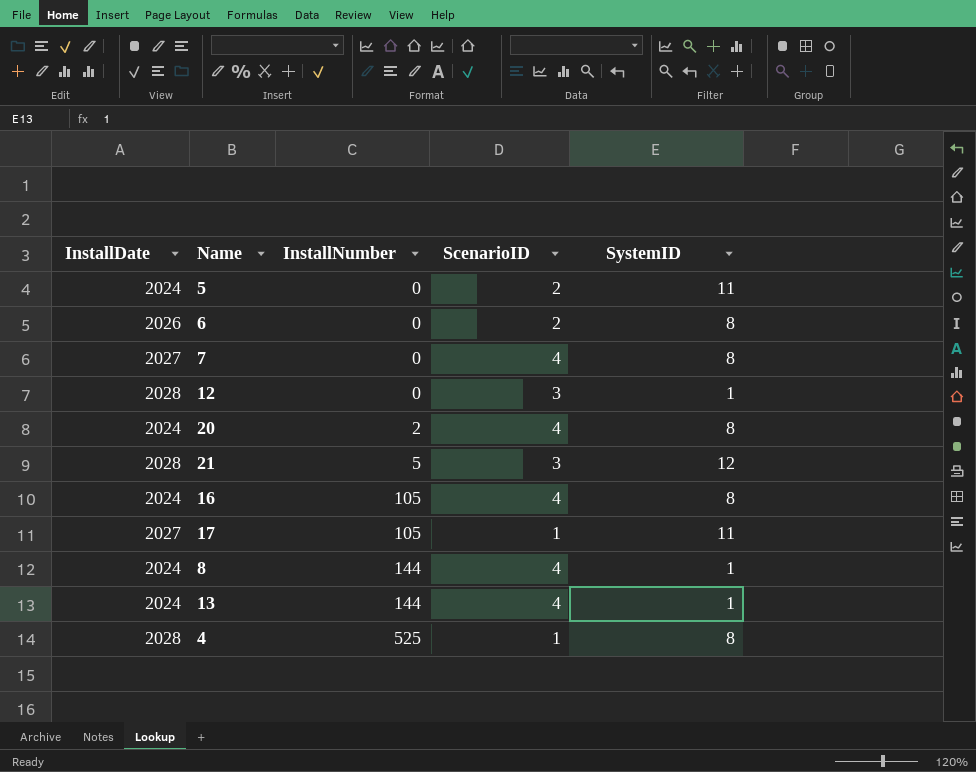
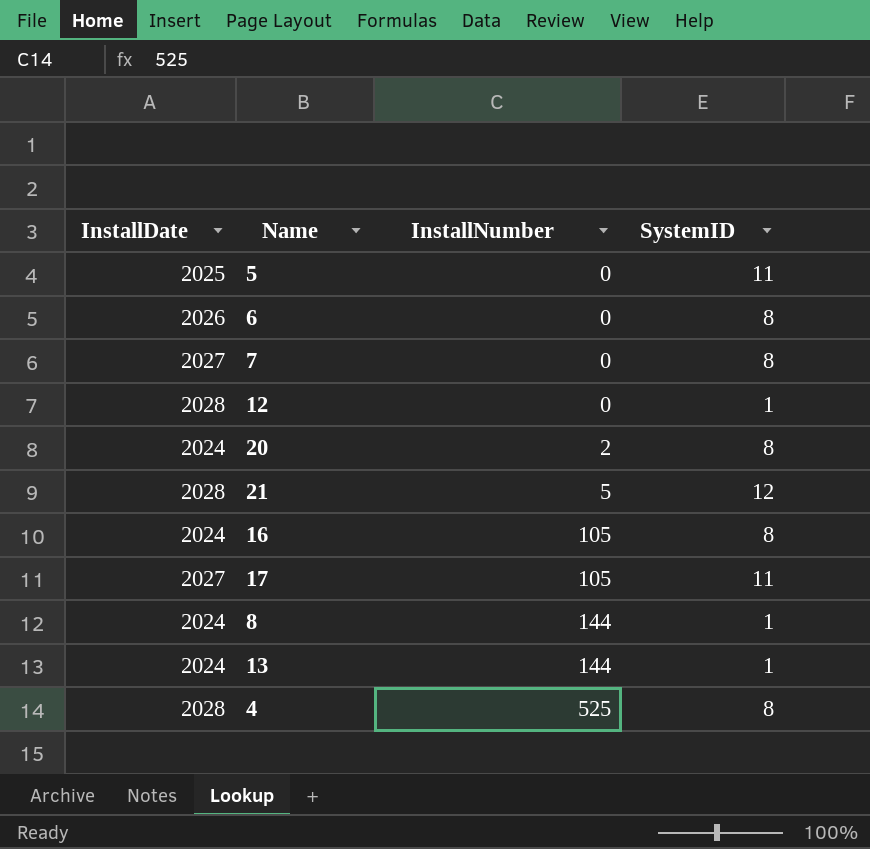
column ScenarioID | position: 4 -> none
5 | InstallDate: 2024 -> 2025

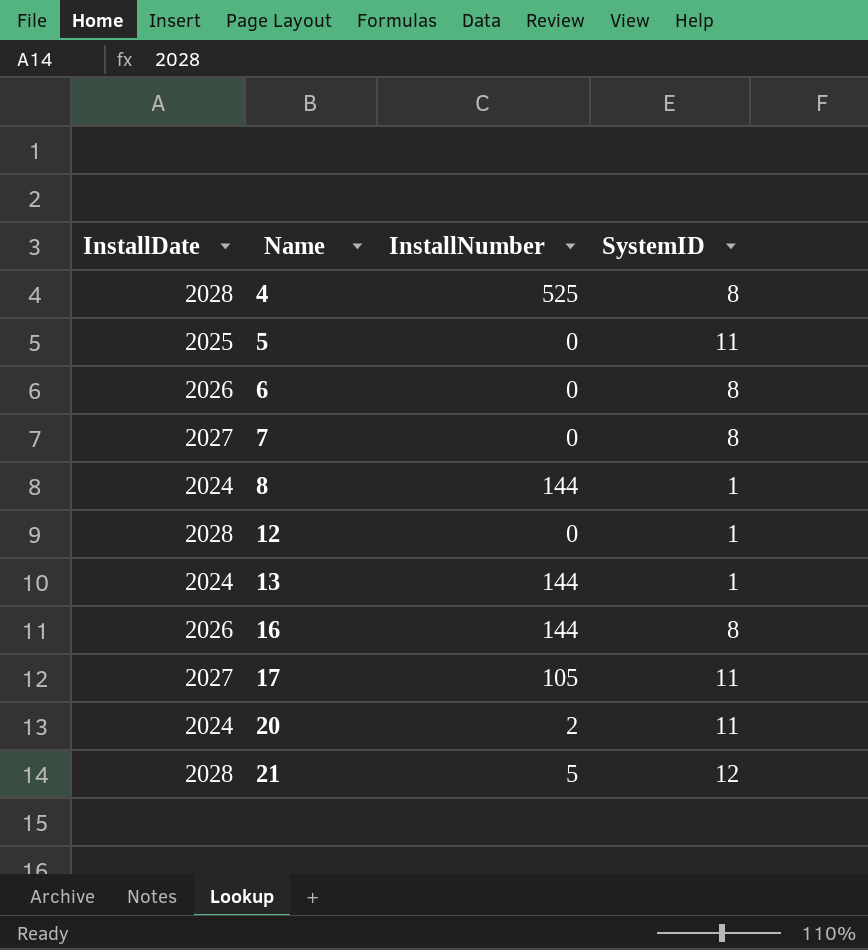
row order: InstallNumber ascending -> Name ascending
16 | InstallDate: 2024 -> 2026
16 | InstallNumber: 105 -> 144
20 | SystemID: 8 -> 11

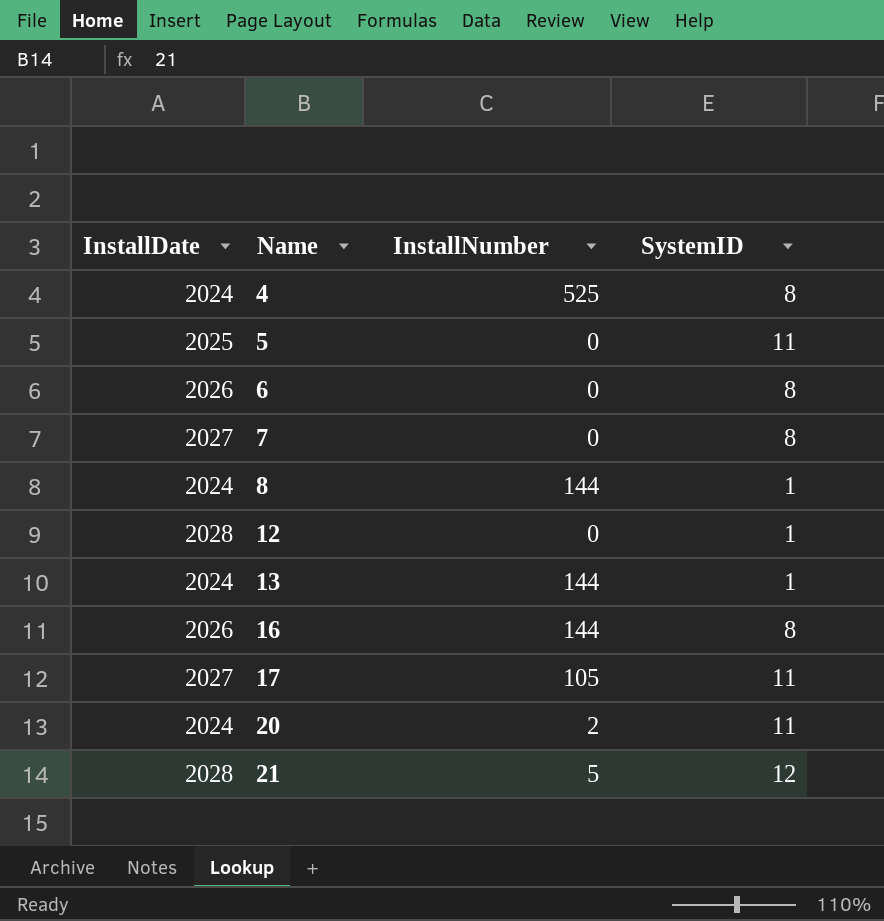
4 | InstallDate: 2028 -> 2024

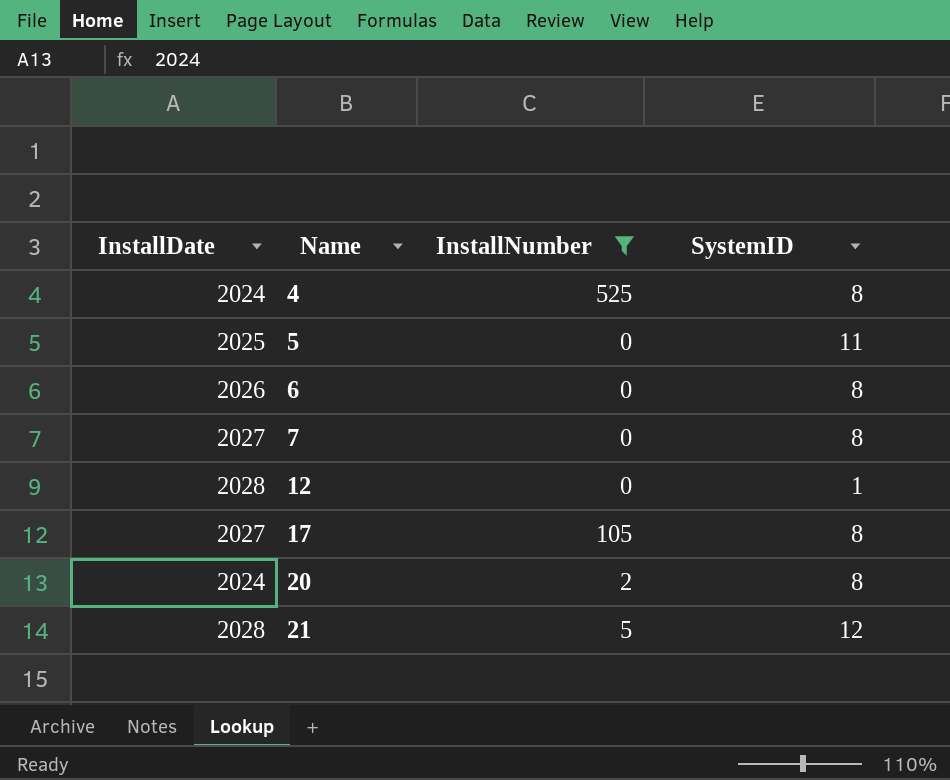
filter: none -> InstallNumber != 144
17 | SystemID: 11 -> 8
20 | SystemID: 11 -> 8

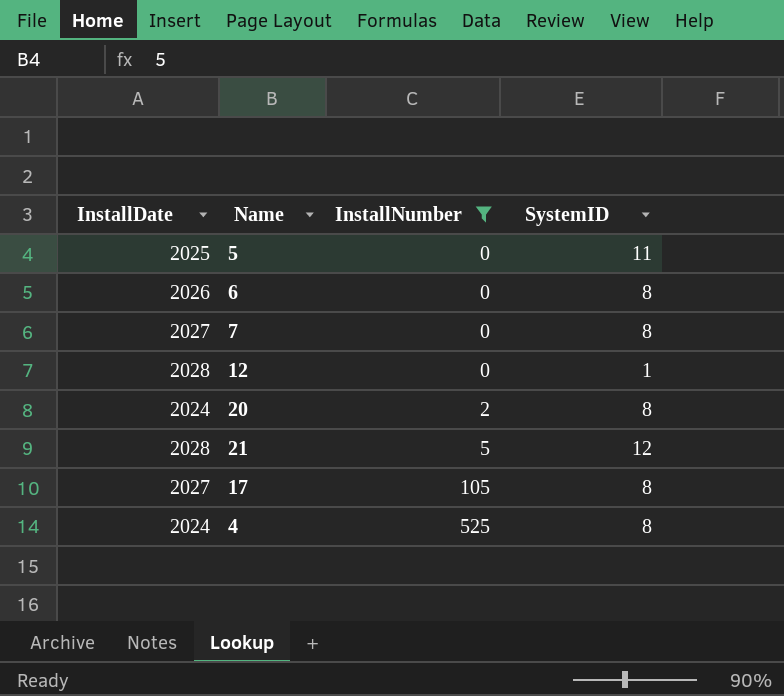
row order: Name ascending -> InstallNumber ascending

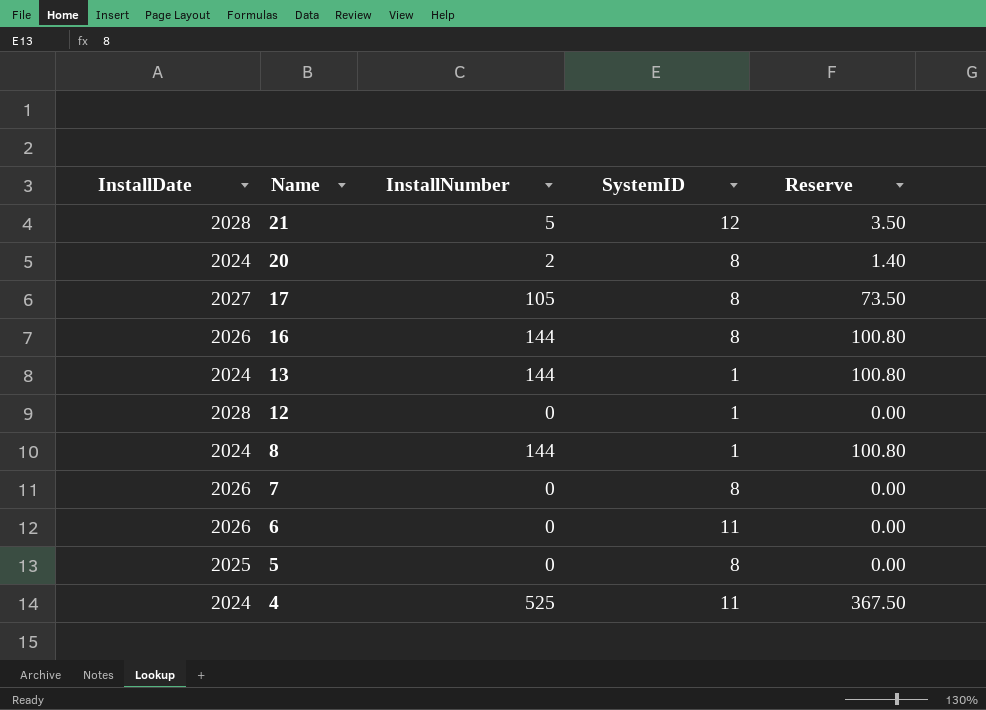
filter: InstallNumber != 144 -> none
row order: InstallNumber ascending -> Name descending
column Reserve | formula: none -> [InstallNumber] * 0.7
7 | InstallDate: 2027 -> 2026
6 | SystemID: 8 -> 11
5 | SystemID: 11 -> 8
4 | SystemID: 8 -> 11

